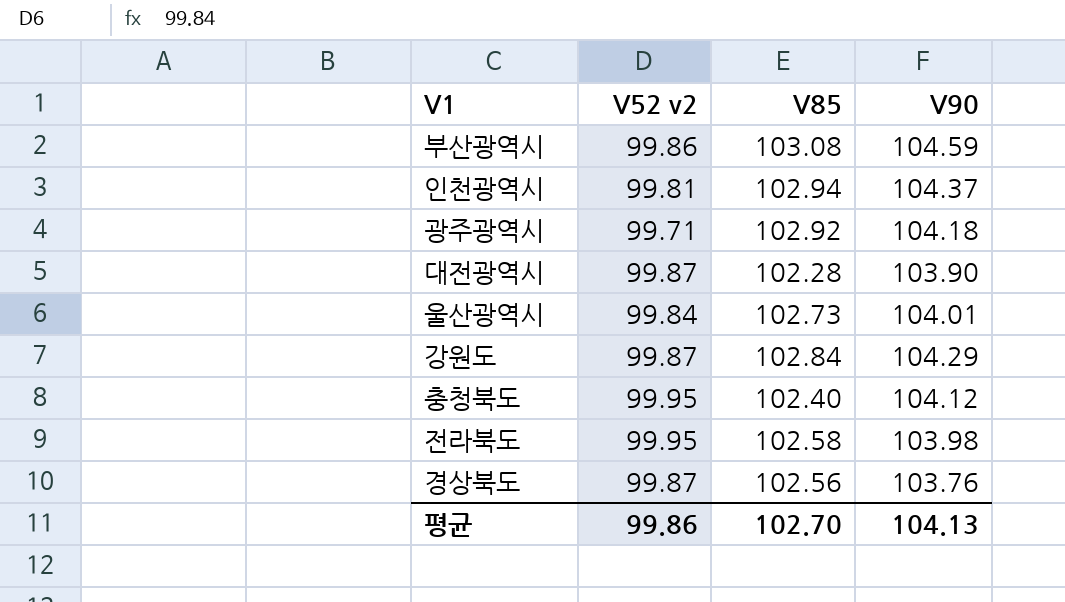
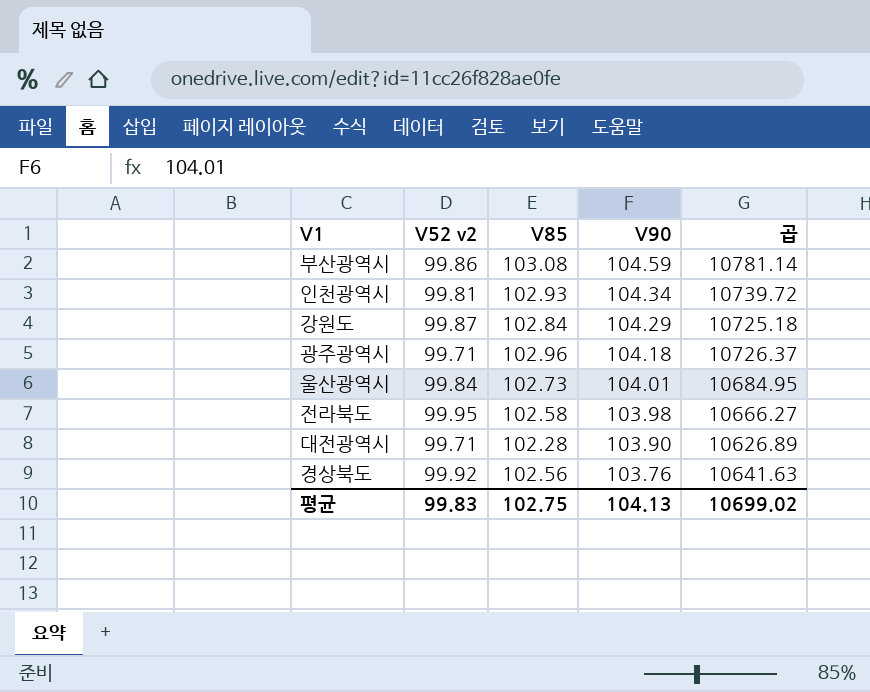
row order: none -> V90 descending
column 곱 | formula: none -> [V85] * [V90]
row 충청북도: 99.95 | 102.40 | 104.12 -> none
인천광역시 | V85: 102.94 -> 102.93
인천광역시 | V90: 104.37 -> 104.34
광주광역시 | V85: 102.92 -> 102.96
대전광역시 | V52 v2: 99.87 -> 99.71
경상북도 | V52 v2: 99.87 -> 99.92
평균 | V52 v2: 99.86 -> 99.83
평균 | V85: 102.70 -> 102.75

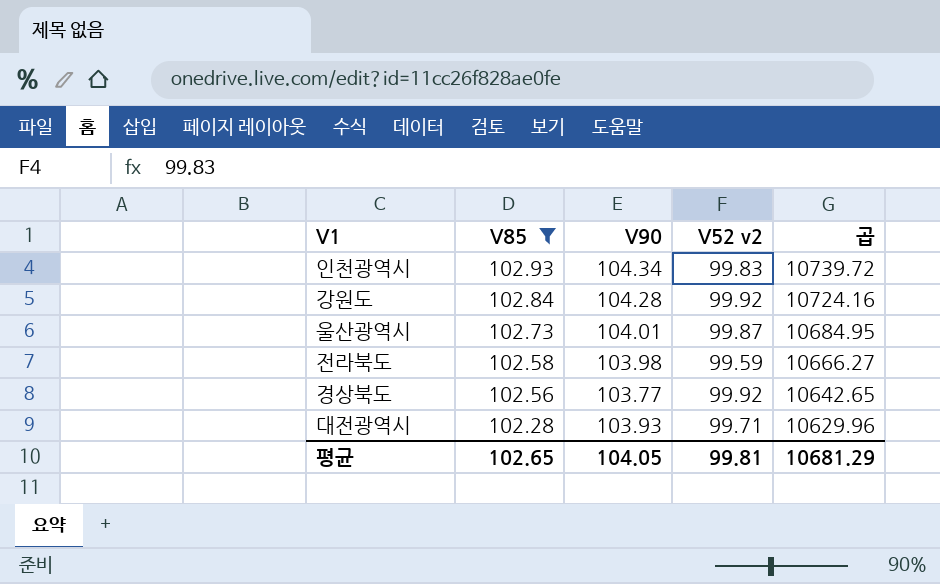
filter: none -> V85 <= 102.93
row order: V90 descending -> V85 descending
column V52 v2 | position: 2 -> 4
인천광역시 | V52 v2: 99.81 -> 99.83
강원도 | V90: 104.29 -> 104.28
강원도 | V52 v2: 99.87 -> 99.92
강원도 | 곱: 10725.18 -> 10724.16
울산광역시 | V52 v2: 99.84 -> 99.87
전라북도 | V52 v2: 99.95 -> 99.59
경상북도 | V90: 103.76 -> 103.77
경상북도 | 곱: 10641.63 -> 10642.65
대전광역시 | V90: 103.90 -> 103.93
대전광역시 | 곱: 10626.89 -> 10629.96
평균 | V85: 102.75 -> 102.65
평균 | V90: 104.13 -> 104.05
평균 | V52 v2: 99.83 -> 99.81
평균 | 곱: 10699.02 -> 10681.29

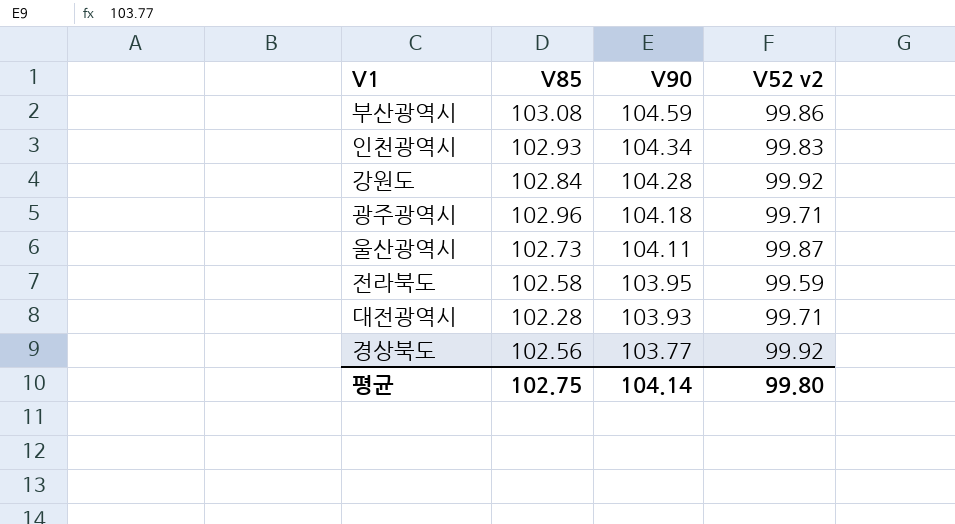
filter: V85 <= 102.93 -> none
row order: V85 descending -> V90 descending
column 곱 | formula: [V85] * [V90] -> none
울산광역시 | V90: 104.01 -> 104.11
전라북도 | V90: 103.98 -> 103.95
평균 | V85: 102.65 -> 102.75
평균 | V90: 104.05 -> 104.14
평균 | V52 v2: 99.81 -> 99.80

